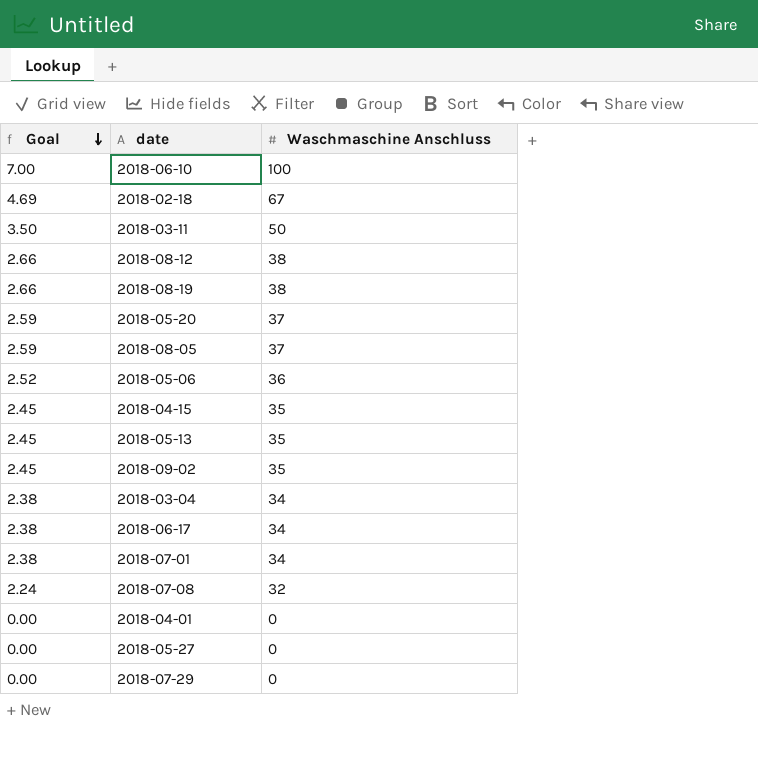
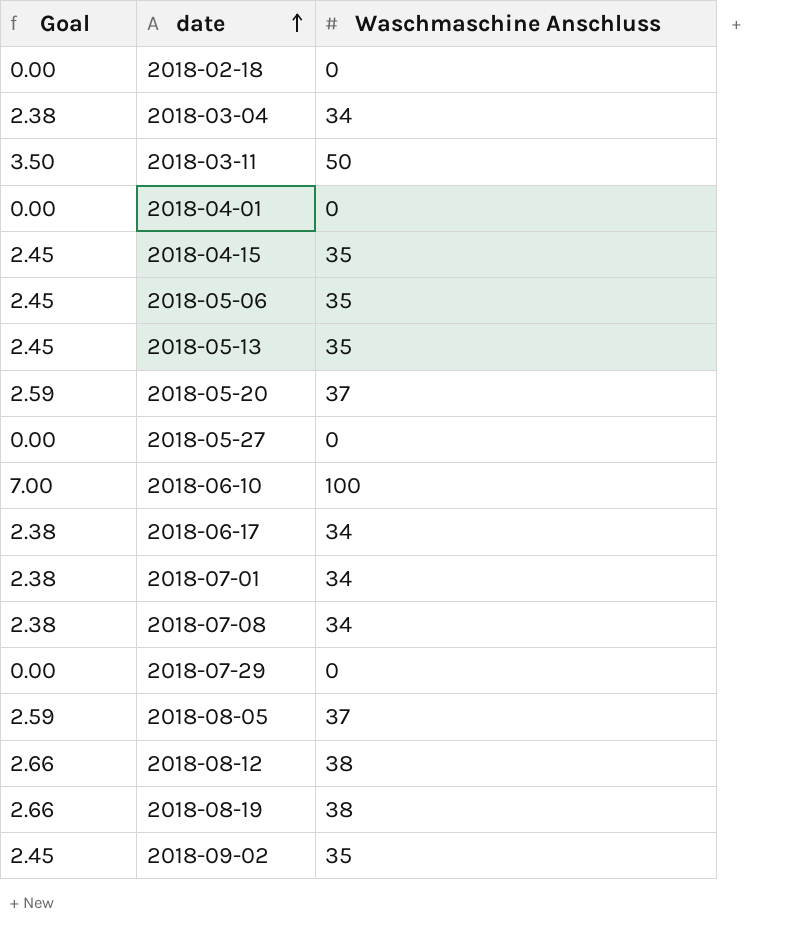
row order: Goal descending -> date ascending
2018-02-18 | Goal: 4.69 -> 0.00
2018-02-18 | Waschmaschine Anschluss: 67 -> 0
2018-05-06 | Goal: 2.52 -> 2.45
2018-05-06 | Waschmaschine Anschluss: 36 -> 35
2018-07-08 | Goal: 2.24 -> 2.38
2018-07-08 | Waschmaschine Anschluss: 32 -> 34

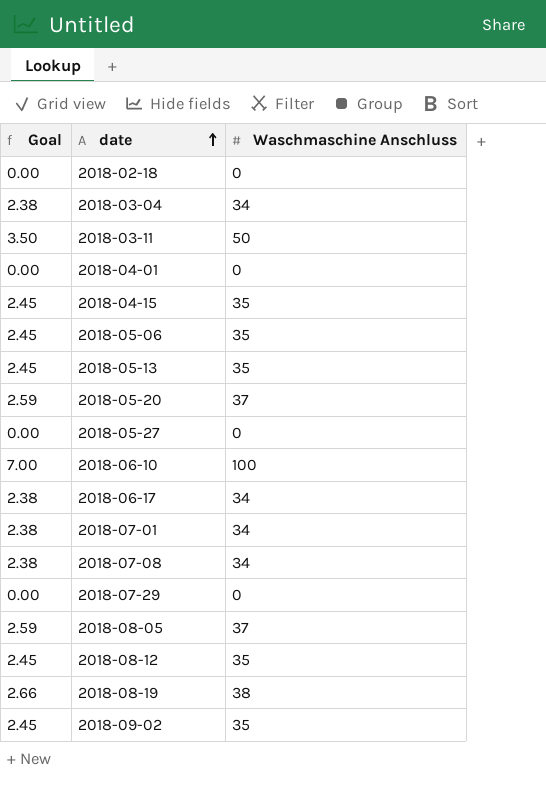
2018-08-12 | Goal: 2.66 -> 2.45
2018-08-12 | Waschmaschine Anschluss: 38 -> 35

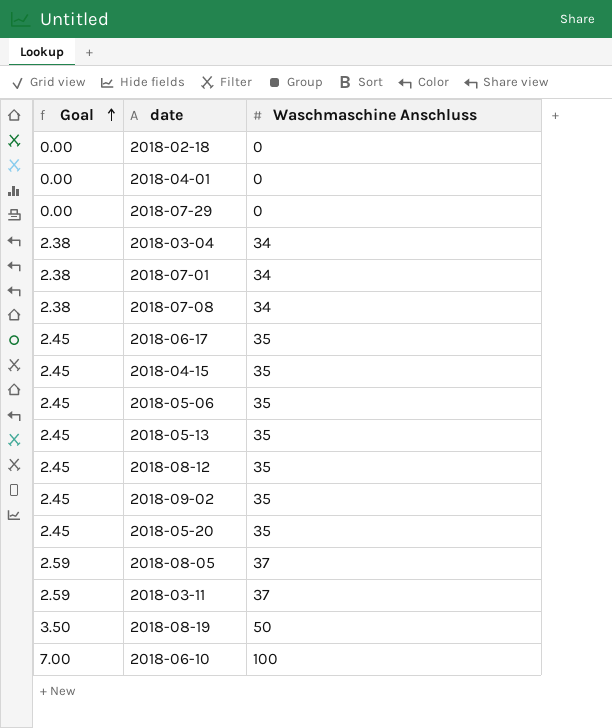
row order: date ascending -> Goal ascending
row 2018-05-27: 0.00 | 0 -> none
2018-06-17 | Goal: 2.38 -> 2.45
2018-06-17 | Waschmaschine Anschluss: 34 -> 35
2018-05-20 | Goal: 2.59 -> 2.45
2018-05-20 | Waschmaschine Anschluss: 37 -> 35
2018-03-11 | Goal: 3.50 -> 2.59
2018-03-11 | Waschmaschine Anschluss: 50 -> 37
2018-08-19 | Goal: 2.66 -> 3.50
2018-08-19 | Waschmaschine Anschluss: 38 -> 50

